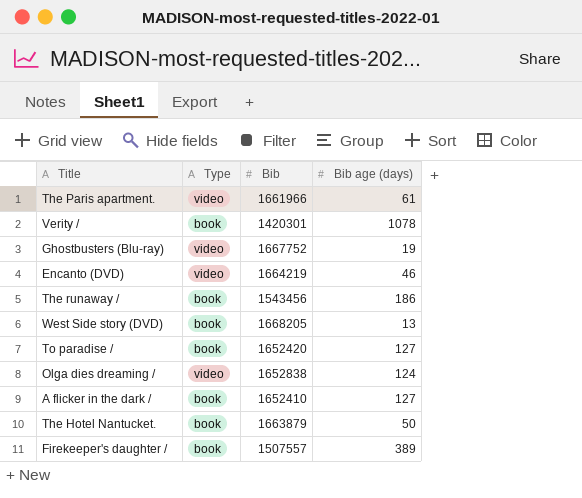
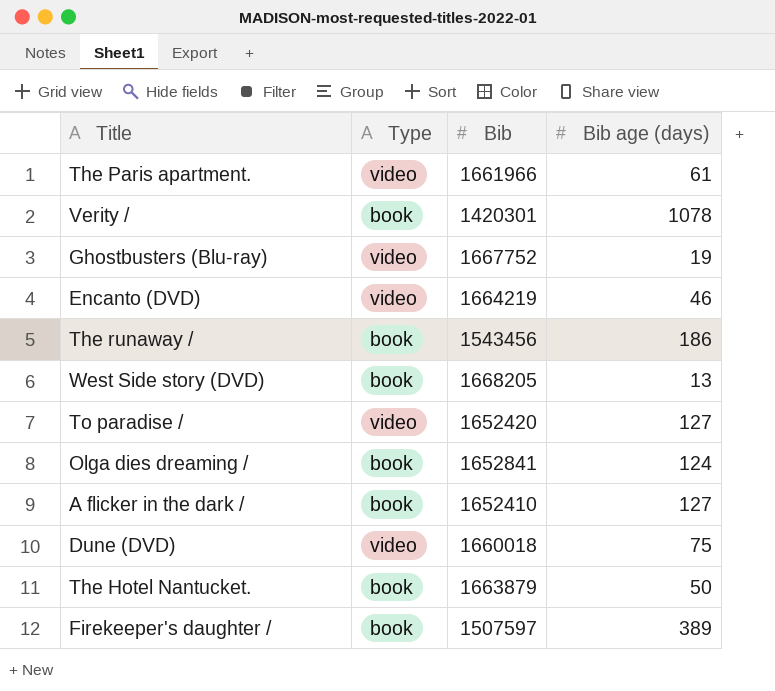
To paradise / | Type: book -> video
Olga dies dreaming / | Type: video -> book
Olga dies dreaming / | Bib: 1652838 -> 1652841
row Dune (DVD): none -> video | 1660018 | 75
Firekeeper's daughter / | Bib: 1507557 -> 1507597

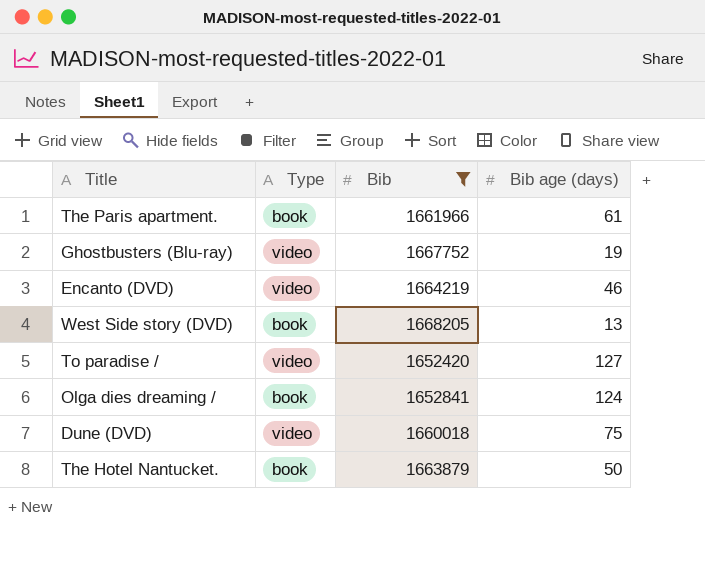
filter: none -> Bib >= 1652420
The Paris apartment. | Type: video -> book

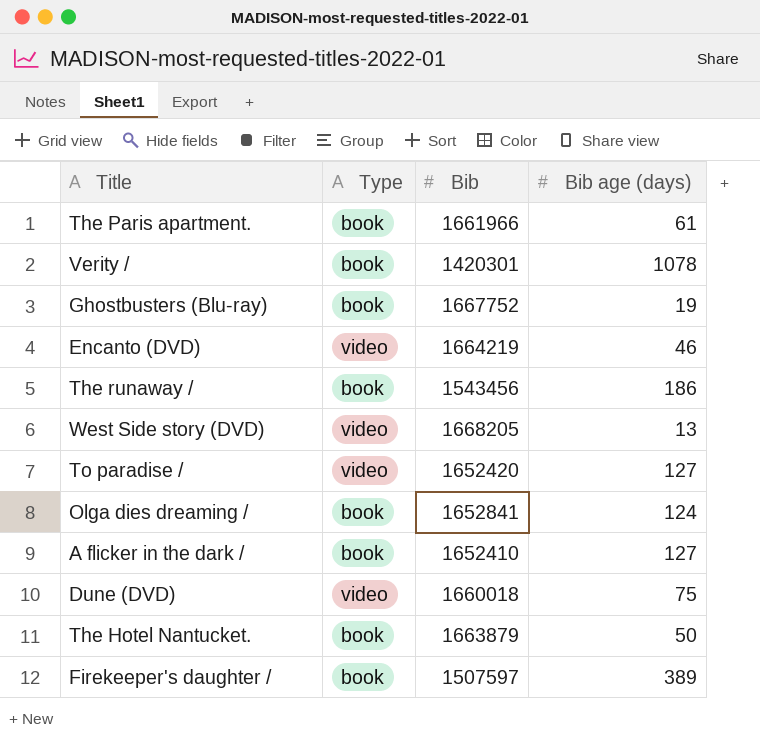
filter: Bib >= 1652420 -> none
Ghostbusters (Blu-ray) | Type: video -> book
West Side story (DVD) | Type: book -> video

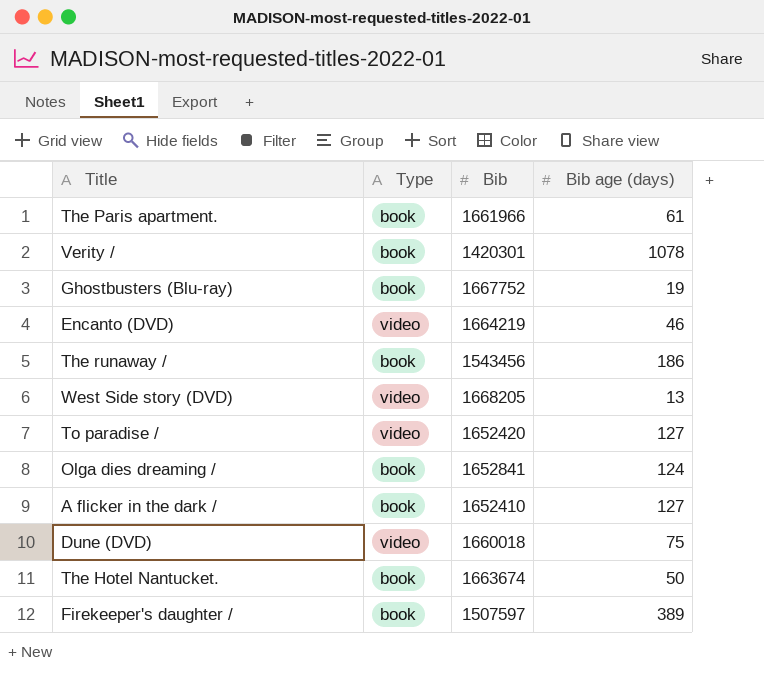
The Hotel Nantucket. | Bib: 1663879 -> 1663674

